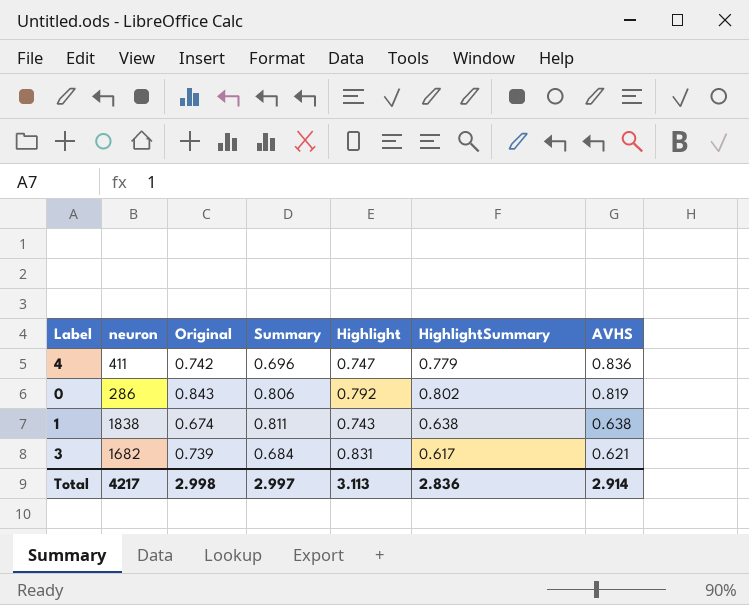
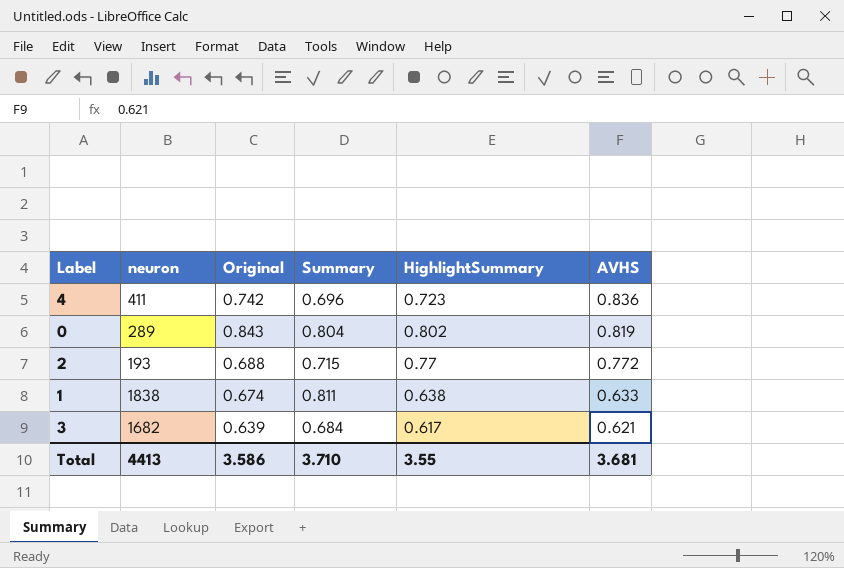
column Highlight | position: 5 -> none
4 | HighlightSummary: 0.779 -> 0.723
0 | neuron: 286 -> 289
0 | Summary: 0.806 -> 0.804
row 2: none -> 193 | 0.688 | 0.715 | 0.77 | 0.772
1 | AVHS: 0.638 -> 0.633
3 | Original: 0.739 -> 0.639
Total | neuron: 4217 -> 4413
Total | Original: 2.998 -> 3.586
Total | Summary: 2.997 -> 3.710
Total | HighlightSummary: 2.836 -> 3.55
Total | AVHS: 2.914 -> 3.681

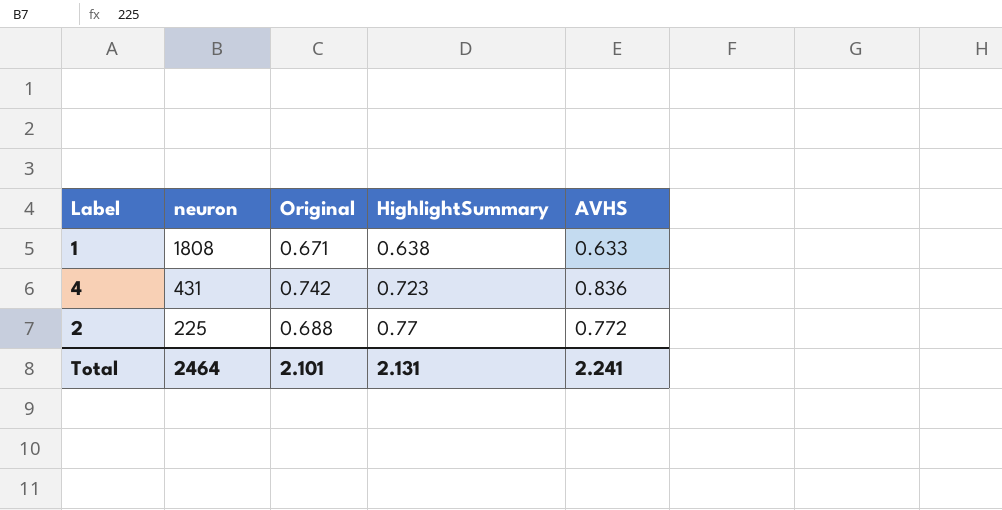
row order: AVHS descending -> neuron descending
column Summary | position: 4 -> none
row 0: 289 | 0.843 | 0.804 | 0.802 | 0.819 -> none
row 3: 1682 | 0.639 | 0.684 | 0.617 | 0.621 -> none
1 | neuron: 1838 -> 1808
1 | Original: 0.674 -> 0.671
4 | neuron: 411 -> 431
2 | neuron: 193 -> 225
Total | neuron: 4413 -> 2464
Total | Original: 3.586 -> 2.101
Total | HighlightSummary: 3.55 -> 2.131
Total | AVHS: 3.681 -> 2.241

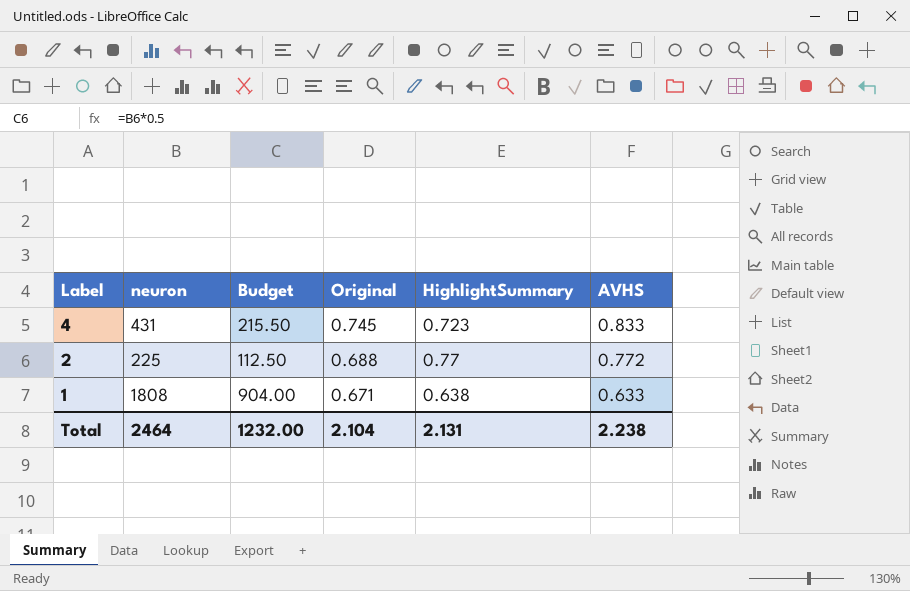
row order: neuron descending -> Label descending
column Budget | formula: none -> [neuron] * 0.5
4 | Original: 0.742 -> 0.745
4 | AVHS: 0.836 -> 0.833
Total | Original: 2.101 -> 2.104
Total | AVHS: 2.241 -> 2.238

